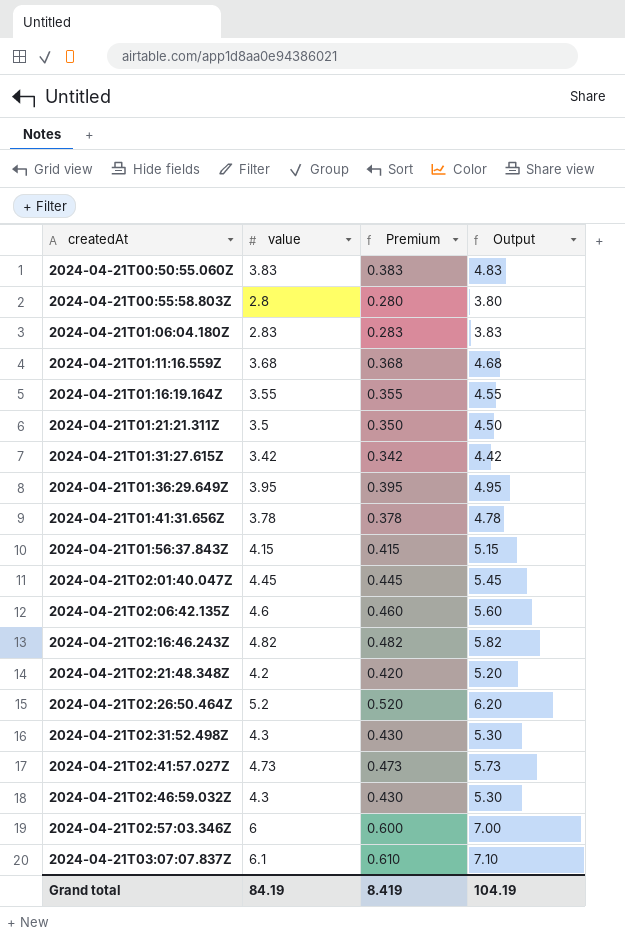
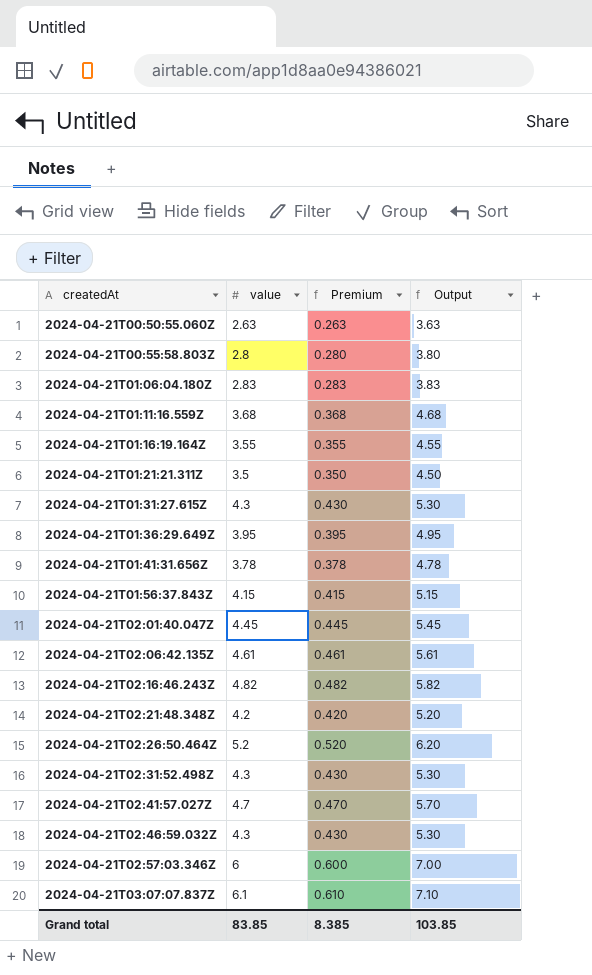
2024-04-21T00:50:55.060Z | value: 3.83 -> 2.63
2024-04-21T00:50:55.060Z | Premium: 0.383 -> 0.263
2024-04-21T00:50:55.060Z | Output: 4.83 -> 3.63
2024-04-21T01:31:27.615Z | value: 3.42 -> 4.3
2024-04-21T01:31:27.615Z | Premium: 0.342 -> 0.430
2024-04-21T01:31:27.615Z | Output: 4.42 -> 5.30
2024-04-21T02:06:42.135Z | value: 4.6 -> 4.61
2024-04-21T02:06:42.135Z | Premium: 0.460 -> 0.461
2024-04-21T02:06:42.135Z | Output: 5.60 -> 5.61
2024-04-21T02:41:57.027Z | value: 4.73 -> 4.7
2024-04-21T02:41:57.027Z | Premium: 0.473 -> 0.470
2024-04-21T02:41:57.027Z | Output: 5.73 -> 5.70
Grand total | value: 84.19 -> 83.85
Grand total | Premium: 8.419 -> 8.385
Grand total | Output: 104.19 -> 103.85

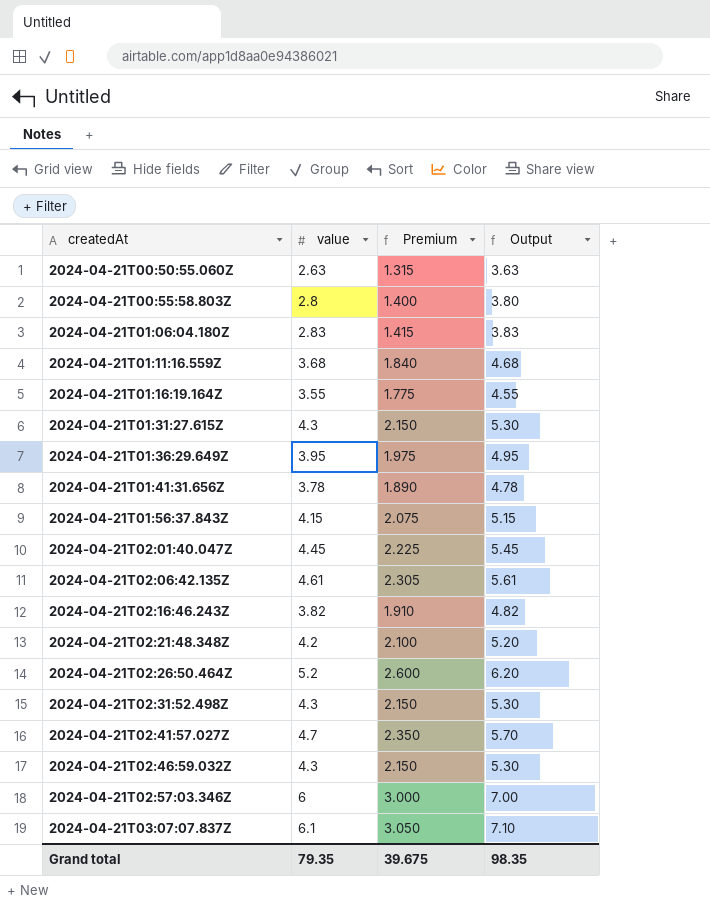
column Premium | formula: [value] * 0.1 -> [value] * 0.5
row 2024-04-21T01:21:21.311Z: 3.5 | 0.350 | 4.50 -> none
2024-04-21T02:16:46.243Z | value: 4.82 -> 3.82
2024-04-21T02:16:46.243Z | Output: 5.82 -> 4.82
Grand total | value: 83.85 -> 79.35
Grand total | Premium: 8.385 -> 39.675
Grand total | Output: 103.85 -> 98.35

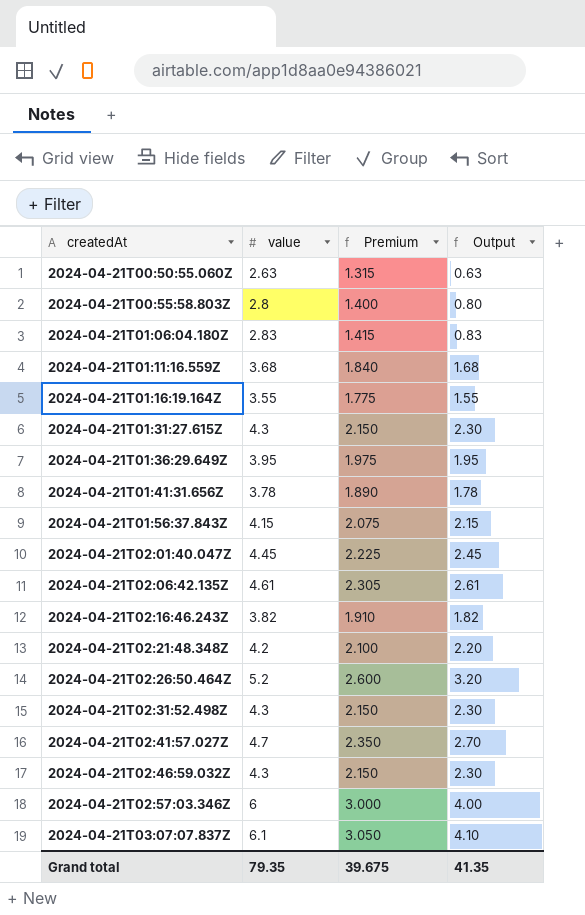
column Output | formula: [value] + 1 -> [value] - 2
Grand total | Output: 98.35 -> 41.35

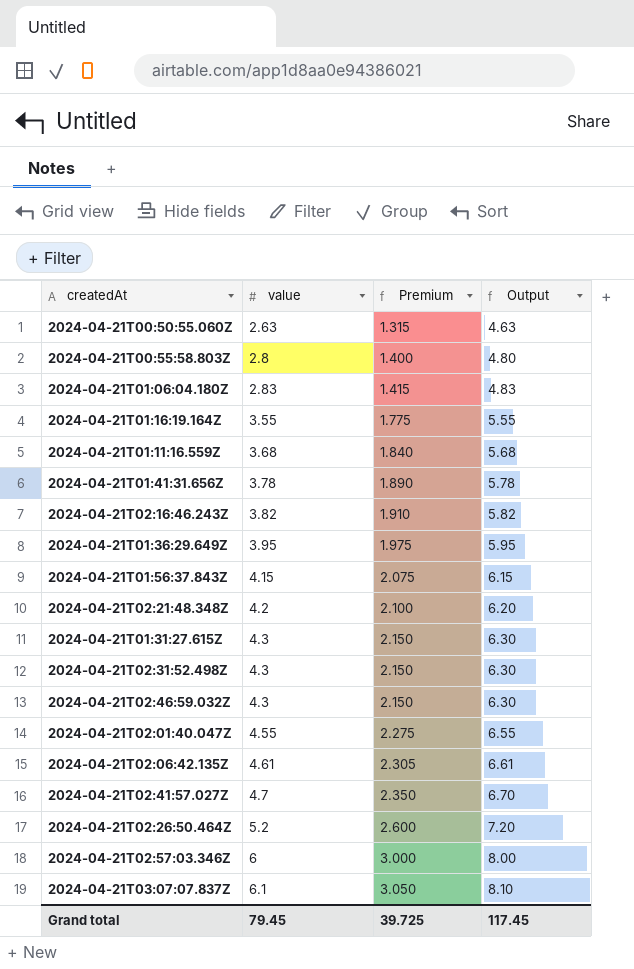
row order: createdAt ascending -> value ascending
column Output | formula: [value] - 2 -> [value] + 2
2024-04-21T02:01:40.047Z | value: 4.45 -> 4.55
2024-04-21T02:01:40.047Z | Premium: 2.225 -> 2.275
Grand total | value: 79.35 -> 79.45
Grand total | Premium: 39.675 -> 39.725
Grand total | Output: 41.35 -> 117.45

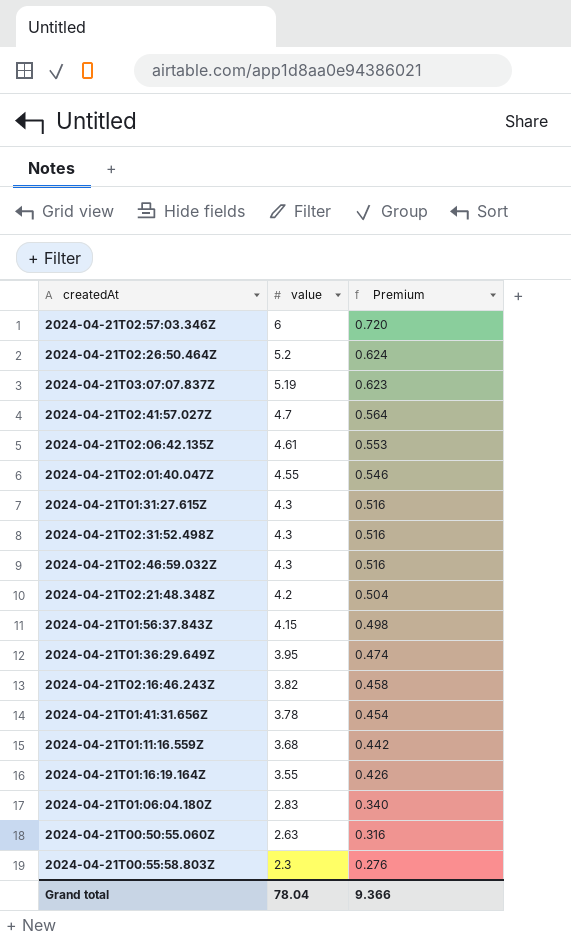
row order: value ascending -> value descending
column Output | formula: [value] + 2 -> none
column Premium | formula: [value] * 0.5 -> [value] * 0.12
2024-04-21T03:07:07.837Z | value: 6.1 -> 5.19
2024-04-21T00:55:58.803Z | value: 2.8 -> 2.3
Grand total | value: 79.45 -> 78.04
Grand total | Premium: 39.725 -> 9.366

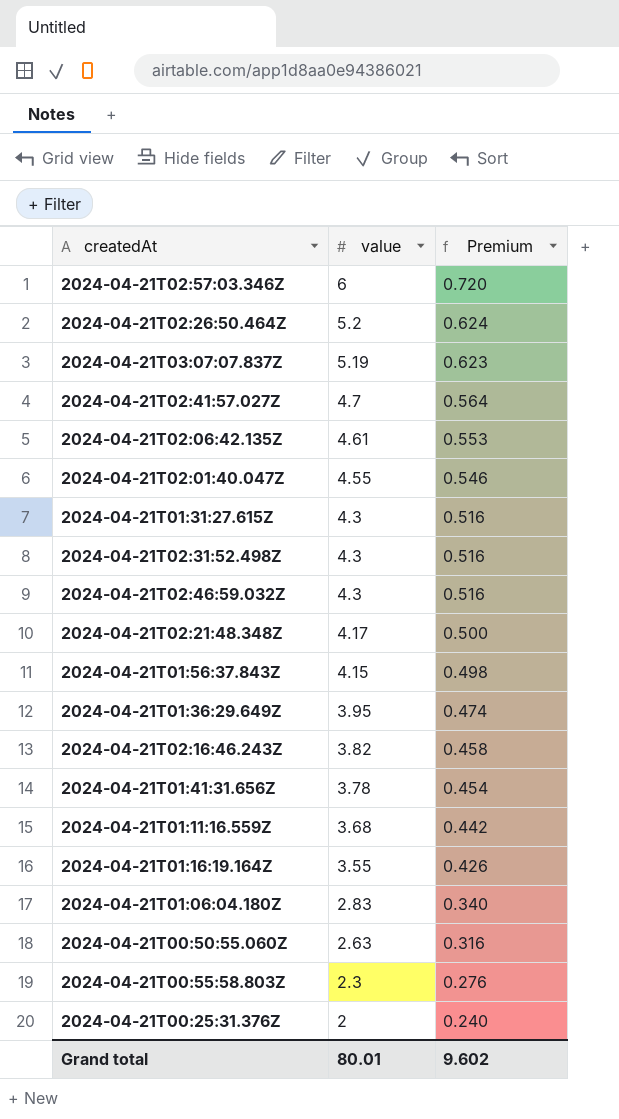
2024-04-21T02:21:48.348Z | value: 4.2 -> 4.17
2024-04-21T02:21:48.348Z | Premium: 0.504 -> 0.500
row 2024-04-21T00:25:31.376Z: none -> 2 | 0.240
Grand total | value: 78.04 -> 80.01
Grand total | Premium: 9.366 -> 9.602

